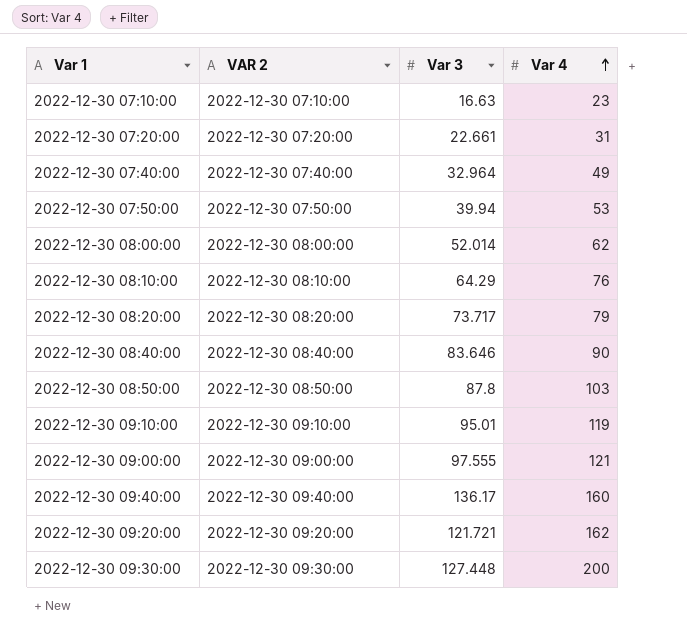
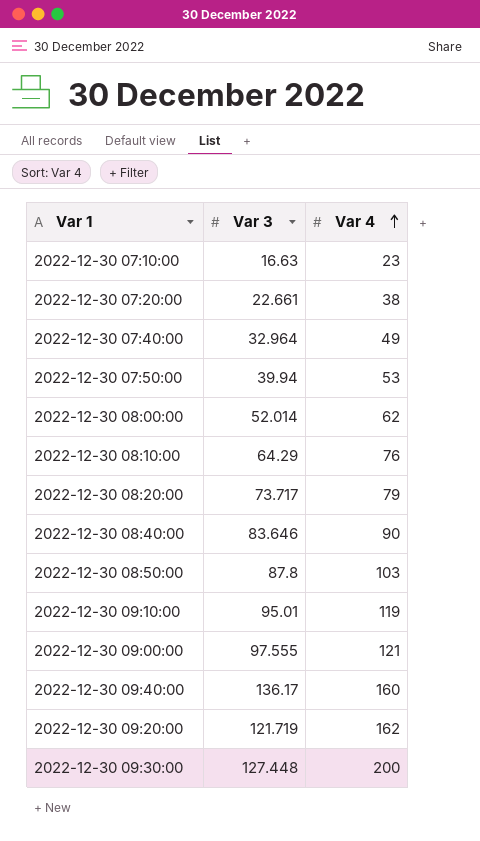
column VAR 2 | position: 2 -> none
2022-12-30 07:20:00 | Var 4: 31 -> 38
2022-12-30 09:20:00 | Var 3: 121.721 -> 121.719

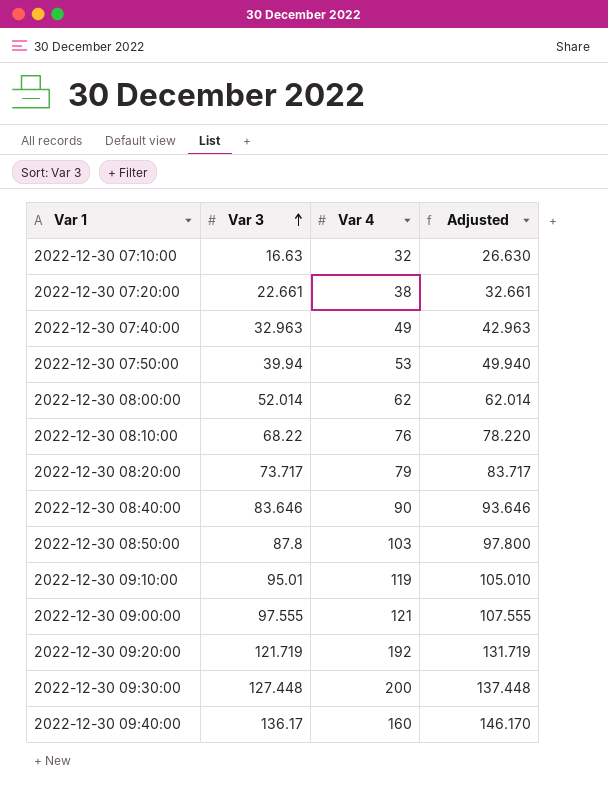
row order: Var 4 ascending -> Var 3 ascending
column Adjusted | formula: none -> [Var 3] + 10
2022-12-30 07:10:00 | Var 4: 23 -> 32
2022-12-30 07:40:00 | Var 3: 32.964 -> 32.963
2022-12-30 08:10:00 | Var 3: 64.29 -> 68.22
2022-12-30 09:20:00 | Var 4: 162 -> 192

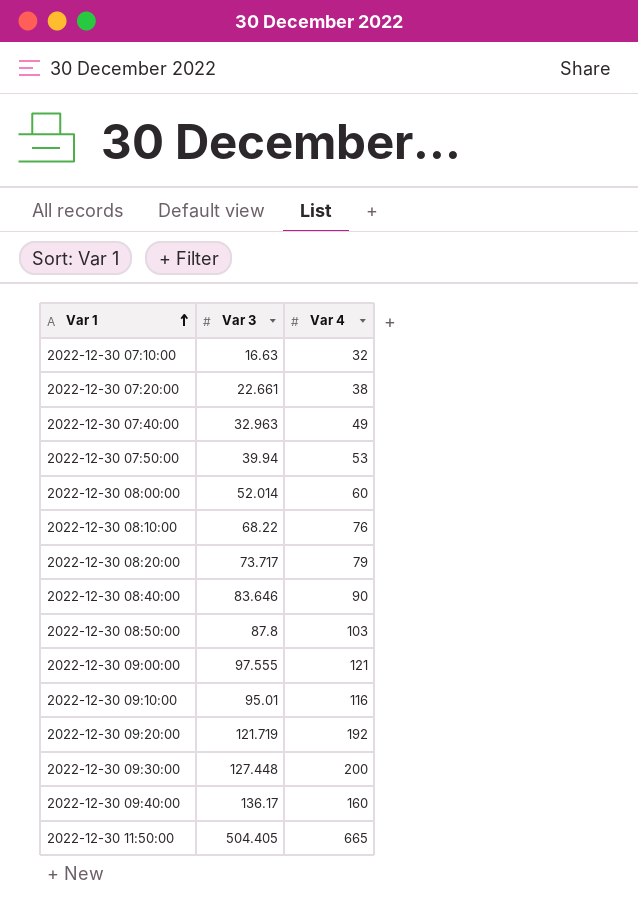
row order: Var 3 ascending -> Var 1 ascending
column Adjusted | formula: [Var 3] + 10 -> none
2022-12-30 08:00:00 | Var 4: 62 -> 60
2022-12-30 09:10:00 | Var 4: 119 -> 116
row 2022-12-30 11:50:00: none -> 504.405 | 665

